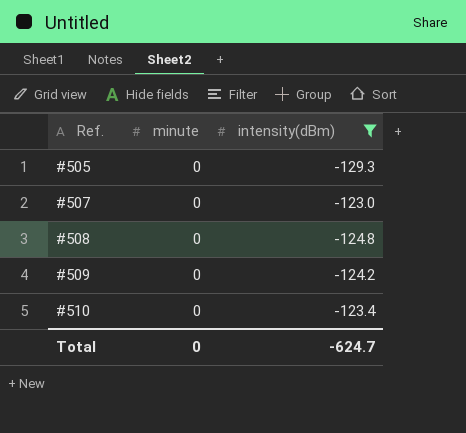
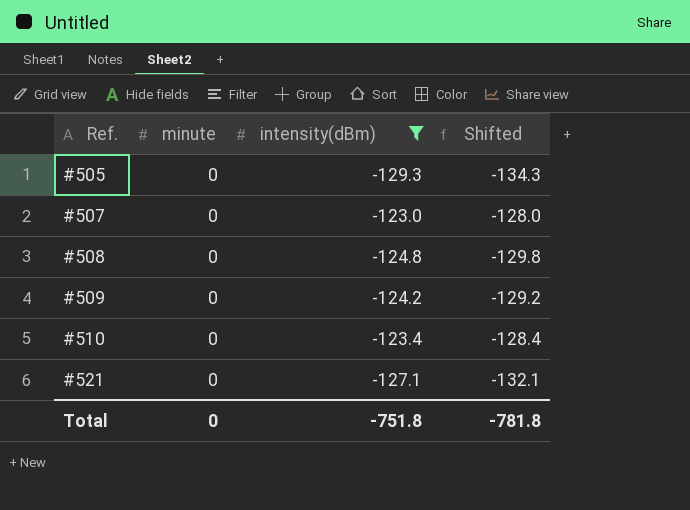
column Shifted | formula: none -> [intensity(dBm)] - 5
row #521: none -> 0 | -127.1 | -132.1
Total | intensity(dBm): -624.7 -> -751.8

